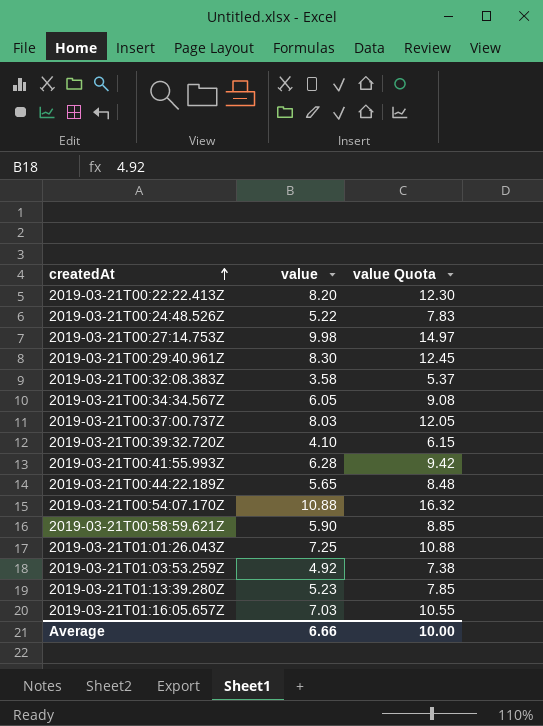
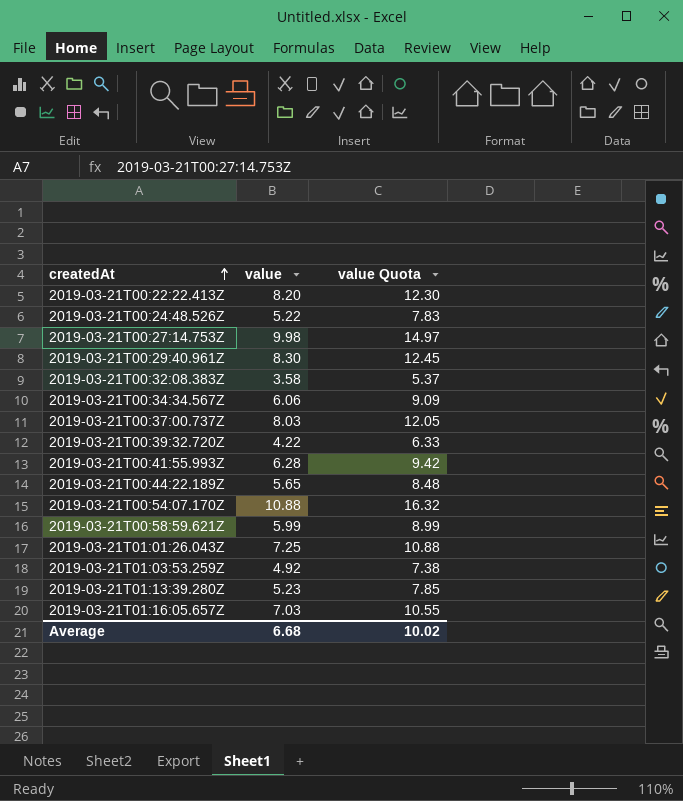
2019-03-21T00:34:34.567Z | value: 6.05 -> 6.06
2019-03-21T00:34:34.567Z | value Quota: 9.08 -> 9.09
2019-03-21T00:39:32.720Z | value: 4.10 -> 4.22
2019-03-21T00:39:32.720Z | value Quota: 6.15 -> 6.33
2019-03-21T00:58:59.621Z | value: 5.90 -> 5.99
2019-03-21T00:58:59.621Z | value Quota: 8.85 -> 8.99
Average | value: 6.66 -> 6.68
Average | value Quota: 10.00 -> 10.02

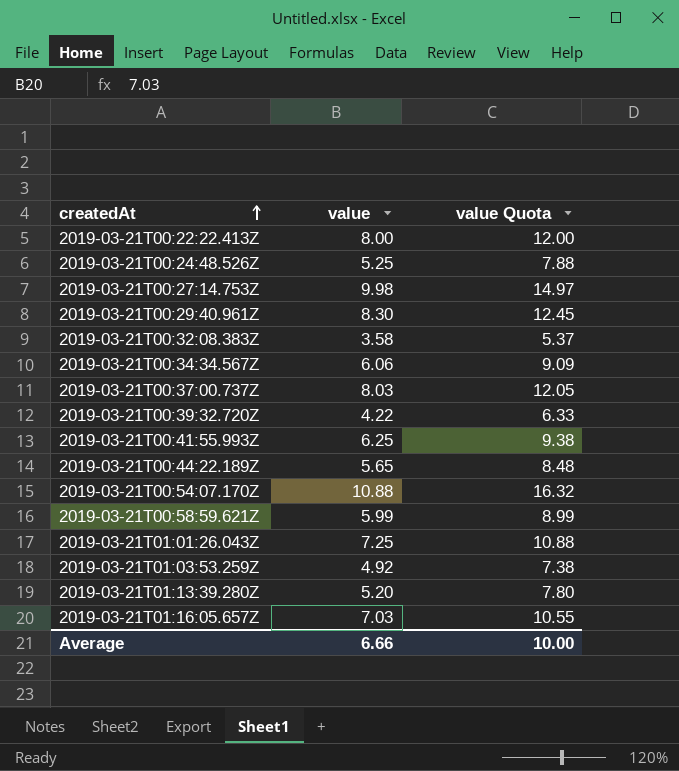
2019-03-21T00:22:22.413Z | value: 8.20 -> 8.00
2019-03-21T00:22:22.413Z | value Quota: 12.30 -> 12.00
2019-03-21T00:24:48.526Z | value: 5.22 -> 5.25
2019-03-21T00:24:48.526Z | value Quota: 7.83 -> 7.88
2019-03-21T00:41:55.993Z | value: 6.28 -> 6.25
2019-03-21T00:41:55.993Z | value Quota: 9.42 -> 9.38
2019-03-21T01:13:39.280Z | value: 5.23 -> 5.20
2019-03-21T01:13:39.280Z | value Quota: 7.85 -> 7.80
Average | value: 6.68 -> 6.66
Average | value Quota: 10.02 -> 10.00

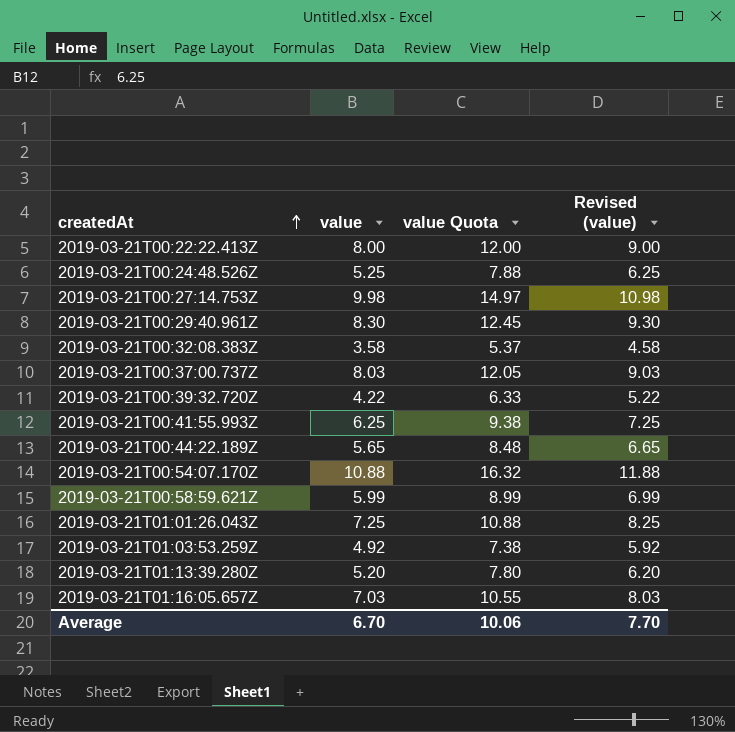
column Revised (value) | formula: none -> [value] + 1
row 2019-03-21T00:34:34.567Z: 6.06 | 9.09 -> none
Average | value: 6.66 -> 6.70
Average | value Quota: 10.00 -> 10.06

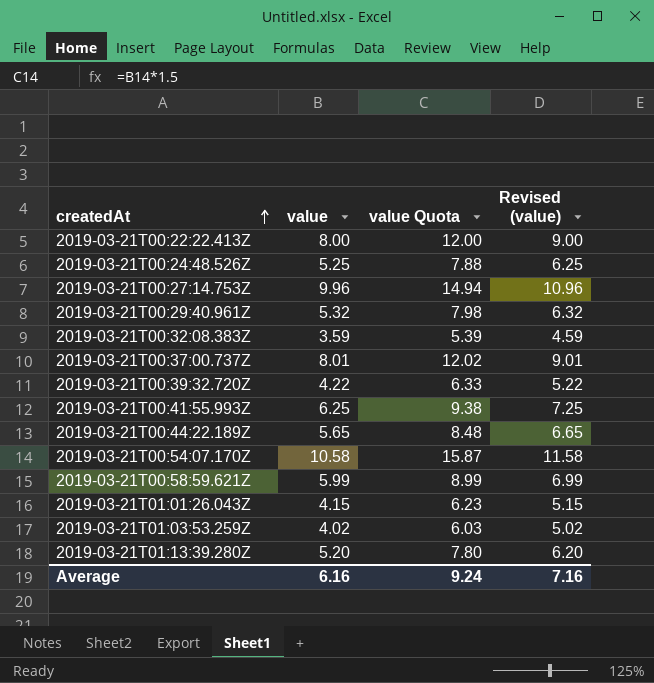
row 2019-03-21T01:16:05.657Z: 7.03 | 10.55 | 8.03 -> none
2019-03-21T00:27:14.753Z | value: 9.98 -> 9.96
2019-03-21T00:27:14.753Z | value Quota: 14.97 -> 14.94
2019-03-21T00:27:14.753Z | Revised (value): 10.98 -> 10.96
2019-03-21T00:29:40.961Z | value: 8.30 -> 5.32
2019-03-21T00:29:40.961Z | value Quota: 12.45 -> 7.98
2019-03-21T00:29:40.961Z | Revised (value): 9.30 -> 6.32
2019-03-21T00:32:08.383Z | value: 3.58 -> 3.59
2019-03-21T00:32:08.383Z | value Quota: 5.37 -> 5.39
2019-03-21T00:32:08.383Z | Revised (value): 4.58 -> 4.59
2019-03-21T00:37:00.737Z | value: 8.03 -> 8.01
2019-03-21T00:37:00.737Z | value Quota: 12.05 -> 12.02
2019-03-21T00:37:00.737Z | Revised (value): 9.03 -> 9.01
2019-03-21T00:54:07.170Z | value: 10.88 -> 10.58
2019-03-21T00:54:07.170Z | value Quota: 16.32 -> 15.87
2019-03-21T00:54:07.170Z | Revised (value): 11.88 -> 11.58
2019-03-21T01:01:26.043Z | value: 7.25 -> 4.15
2019-03-21T01:01:26.043Z | value Quota: 10.88 -> 6.23
2019-03-21T01:01:26.043Z | Revised (value): 8.25 -> 5.15
2019-03-21T01:03:53.259Z | value: 4.92 -> 4.02
2019-03-21T01:03:53.259Z | value Quota: 7.38 -> 6.03
2019-03-21T01:03:53.259Z | Revised (value): 5.92 -> 5.02
Average | value: 6.70 -> 6.16
Average | value Quota: 10.06 -> 9.24
Average | Revised (value): 7.70 -> 7.16

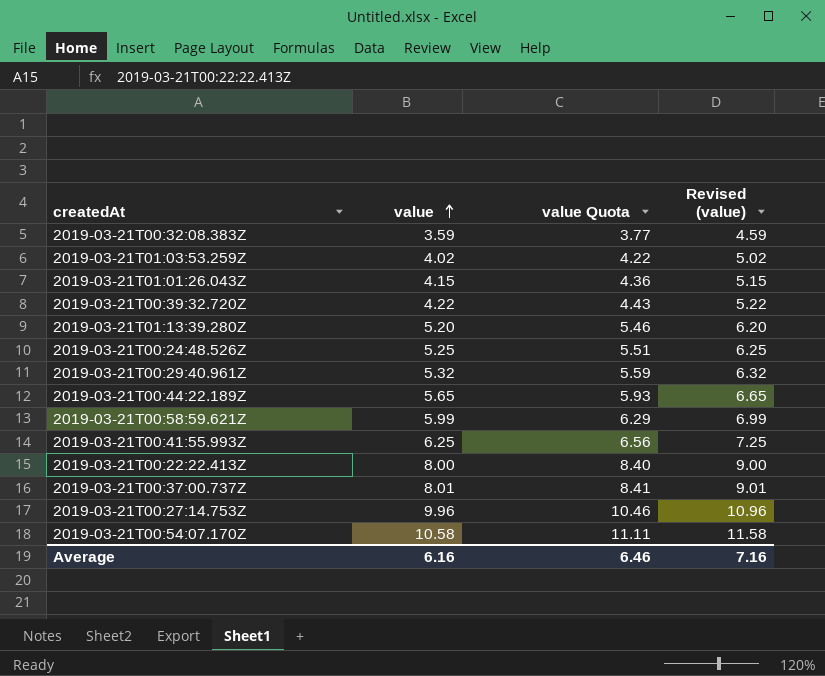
row order: createdAt ascending -> value ascending
column value Quota | formula: [value] * 1.5 -> [value] * 1.05
Average | value Quota: 9.24 -> 6.46

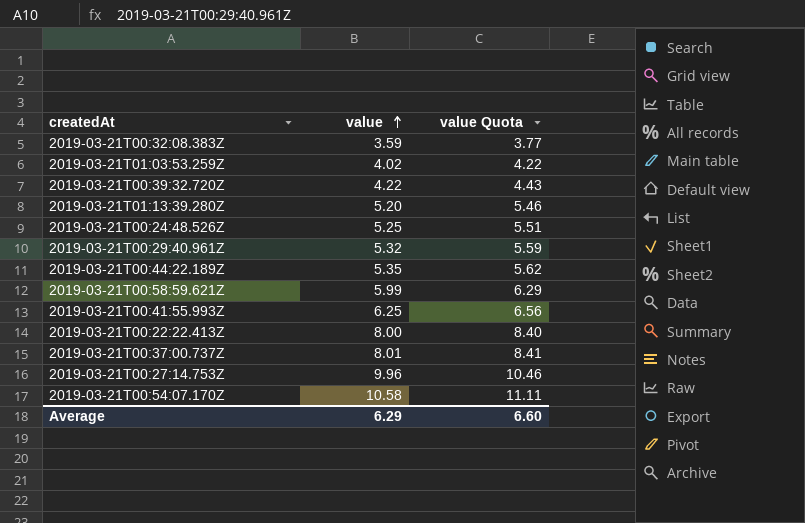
column Revised (value) | formula: [value] + 1 -> none
row 2019-03-21T01:01:26.043Z: 4.15 | 4.36 | 5.15 -> none
2019-03-21T00:44:22.189Z | value: 5.65 -> 5.35
2019-03-21T00:44:22.189Z | value Quota: 5.93 -> 5.62
Average | value: 6.16 -> 6.29
Average | value Quota: 6.46 -> 6.60

